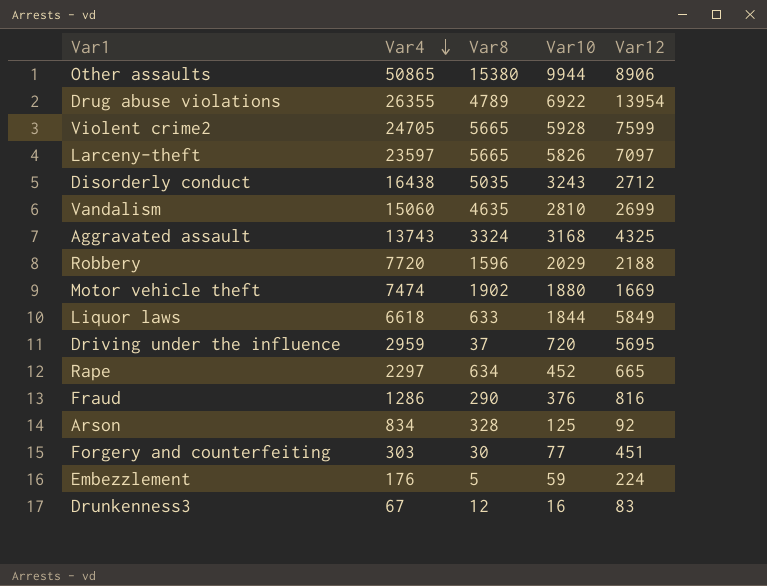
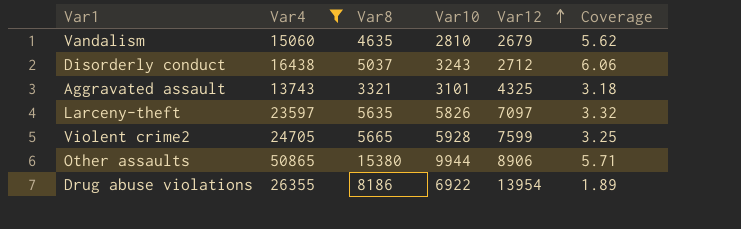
filter: none -> Var4 >= 13743
row order: Var4 descending -> Var12 ascending
column Coverage | formula: none -> [Var4] / [Var12]
Vandalism | Var12: 2699 -> 2679
Disorderly conduct | Var8: 5035 -> 5037
Aggravated assault | Var8: 3324 -> 3321
Aggravated assault | Var10: 3168 -> 3101
Larceny-theft | Var8: 5665 -> 5635
Drug abuse violations | Var8: 4789 -> 8186

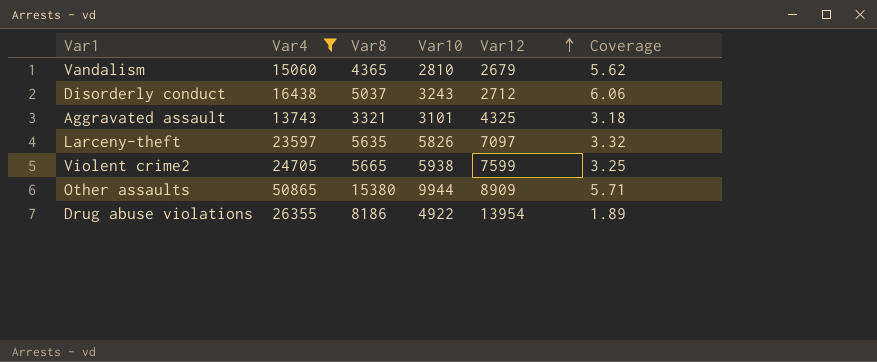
Vandalism | Var8: 4635 -> 4365
Violent crime2 | Var10: 5928 -> 5938
Other assaults | Var12: 8906 -> 8909
Drug abuse violations | Var10: 6922 -> 4922

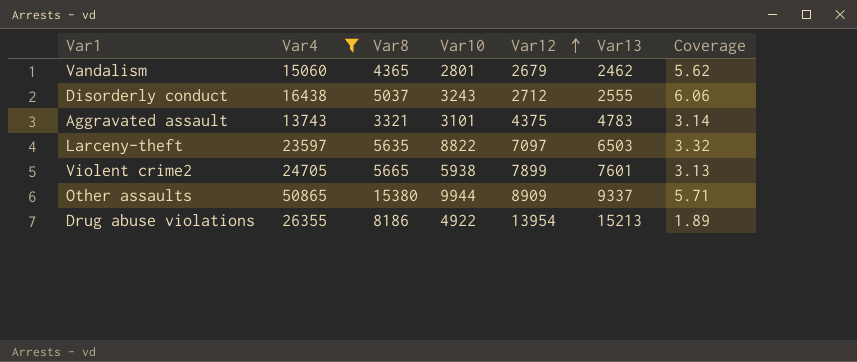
column Var13 | position: none -> 6
Vandalism | Var10: 2810 -> 2801
Aggravated assault | Var12: 4325 -> 4375
Aggravated assault | Coverage: 3.18 -> 3.14
Larceny-theft | Var10: 5826 -> 8822
Violent crime2 | Var12: 7599 -> 7899
Violent crime2 | Coverage: 3.25 -> 3.13

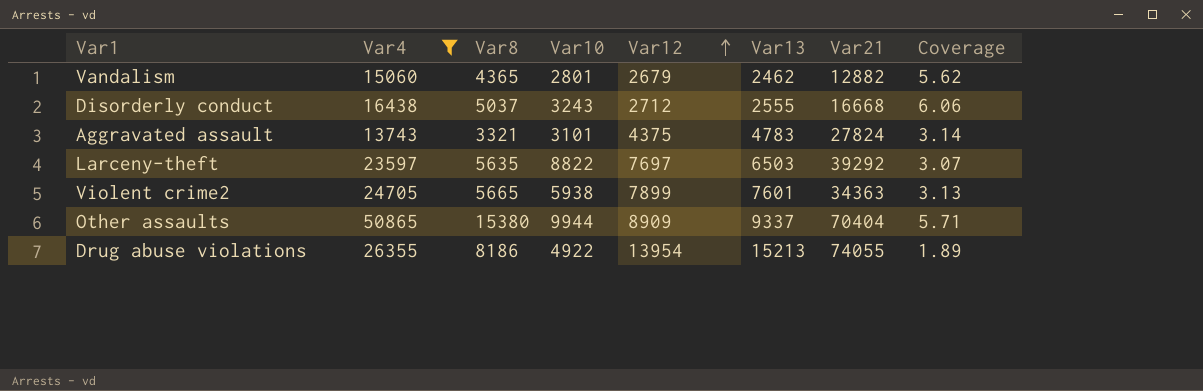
column Var21 | position: none -> 7
Larceny-theft | Var12: 7097 -> 7697
Larceny-theft | Coverage: 3.32 -> 3.07

